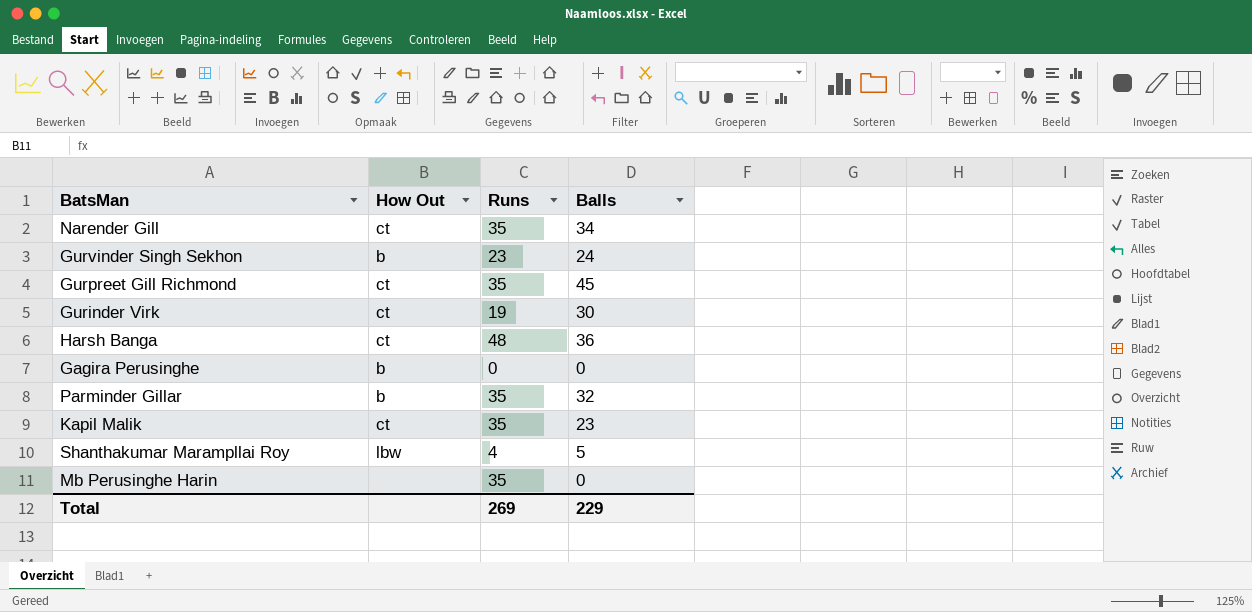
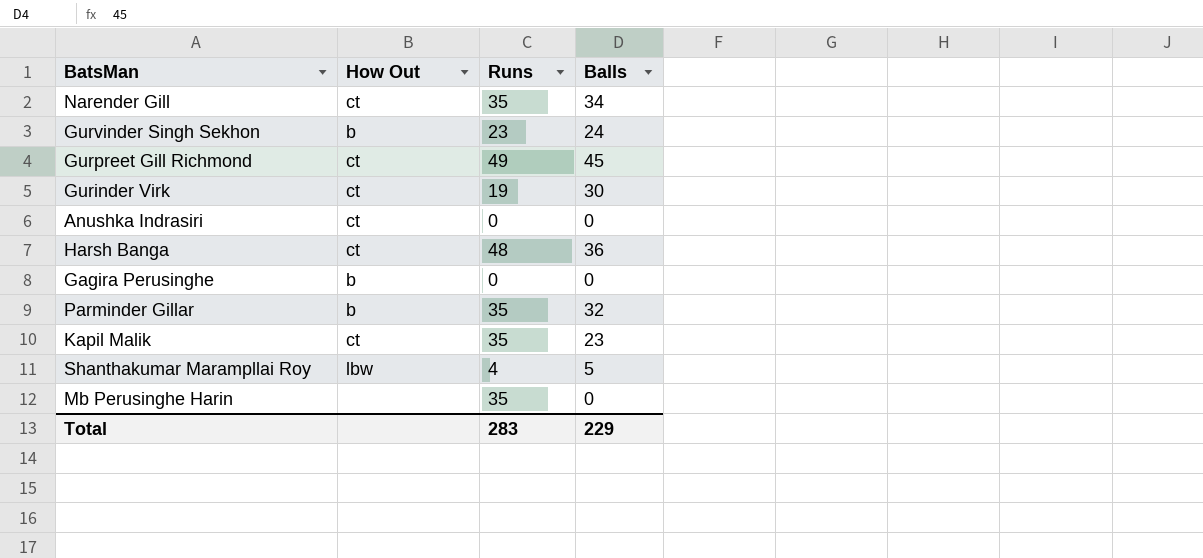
Gurpreet Gill Richmond | Runs: 35 -> 49
row Anushka Indrasiri: none -> ct | 0 | 0
Total | Runs: 269 -> 283

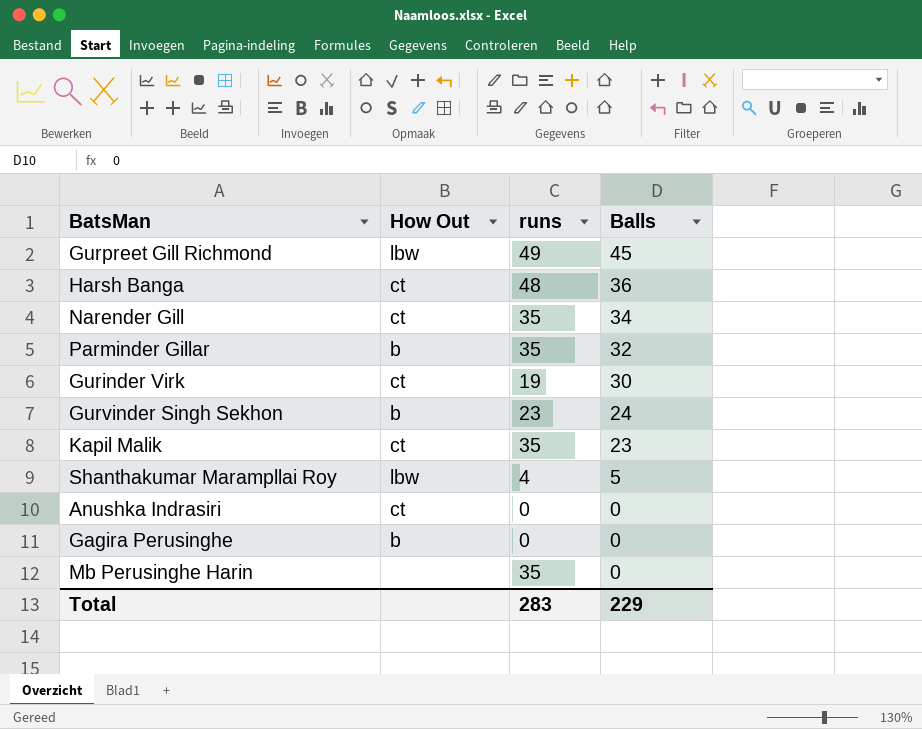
row order: none -> Balls descending
column name: Runs -> runs
Gurpreet Gill Richmond | How Out: ct -> lbw

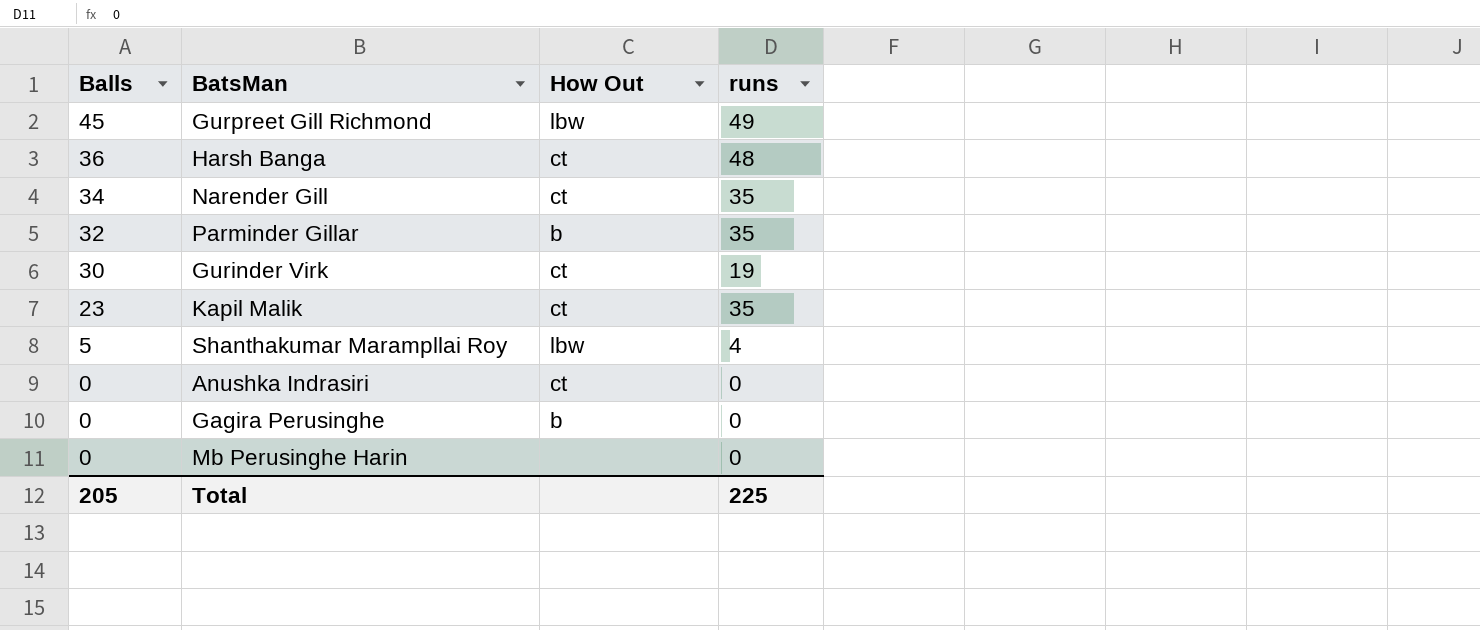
column Balls | position: 4 -> 1
row Gurvinder Singh Sekhon: b | 23 | 24 -> none
Mb Perusinghe Harin | runs: 35 -> 0
Total | Balls: 229 -> 205
Total | runs: 283 -> 225

